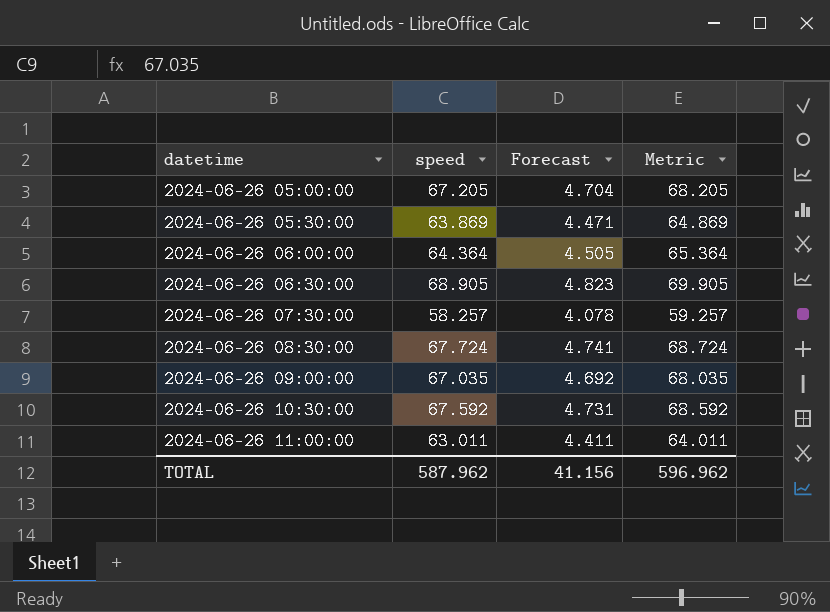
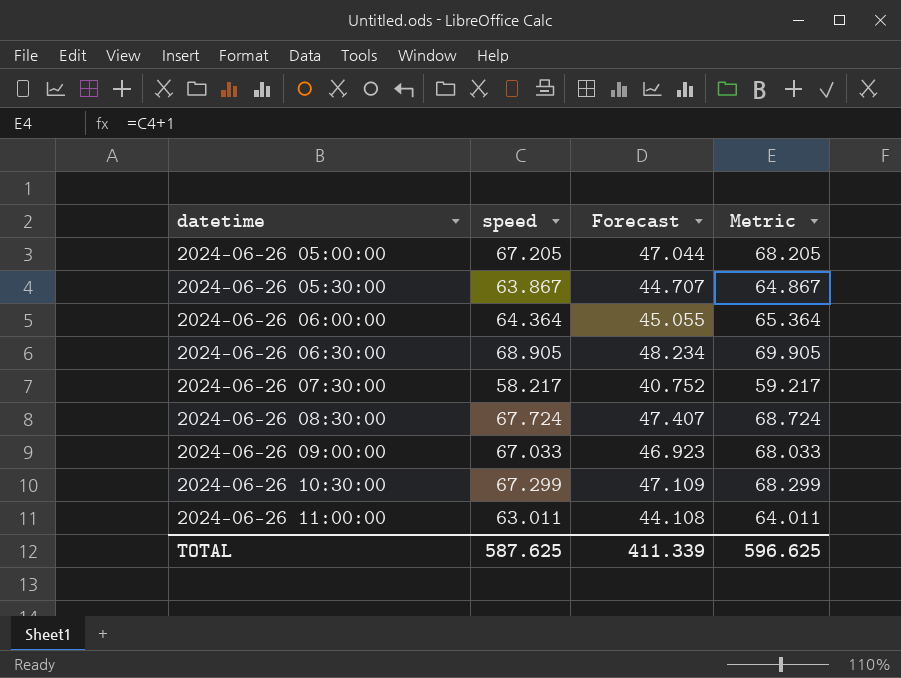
column Forecast | formula: [speed] * 0.07 -> [speed] * 0.7
2024-06-26 05:30:00 | speed: 63.869 -> 63.867
2024-06-26 05:30:00 | Metric: 64.869 -> 64.867
2024-06-26 07:30:00 | speed: 58.257 -> 58.217
2024-06-26 07:30:00 | Metric: 59.257 -> 59.217
2024-06-26 09:00:00 | speed: 67.035 -> 67.033
2024-06-26 09:00:00 | Metric: 68.035 -> 68.033
2024-06-26 10:30:00 | speed: 67.592 -> 67.299
2024-06-26 10:30:00 | Metric: 68.592 -> 68.299
TOTAL | speed: 587.962 -> 587.625
TOTAL | Forecast: 41.156 -> 411.339
TOTAL | Metric: 596.962 -> 596.625

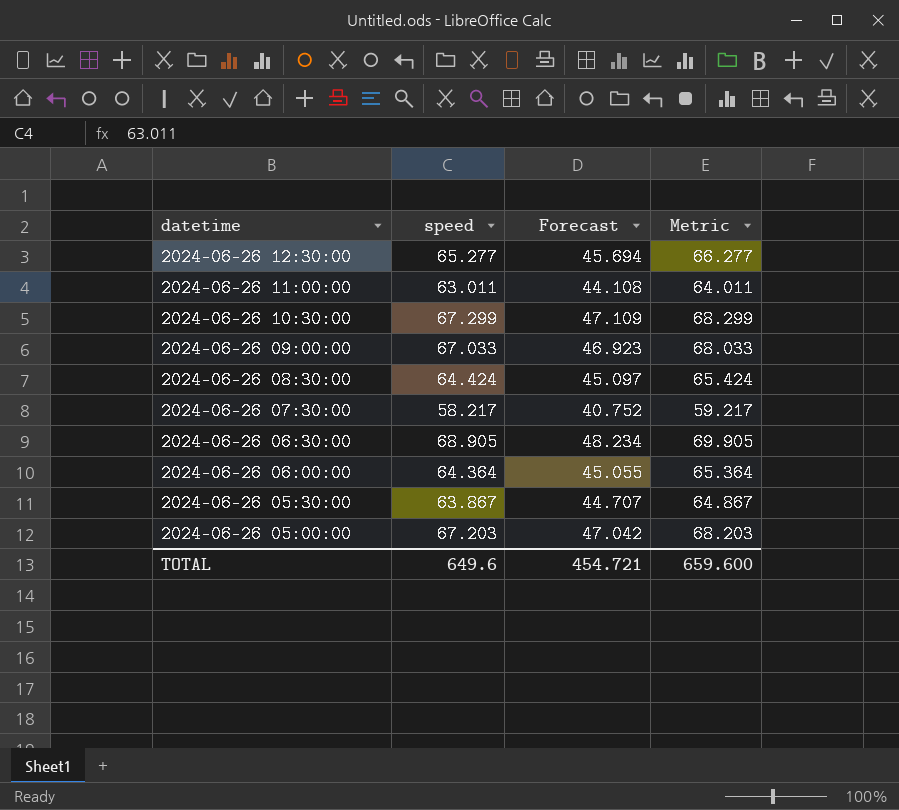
row order: datetime ascending -> datetime descending
row 2024-06-26 12:30:00: none -> 65.277 | 45.694 | 66.277
2024-06-26 08:30:00 | speed: 67.724 -> 64.424
2024-06-26 08:30:00 | Forecast: 47.407 -> 45.097
2024-06-26 08:30:00 | Metric: 68.724 -> 65.424
2024-06-26 05:00:00 | speed: 67.205 -> 67.203
2024-06-26 05:00:00 | Forecast: 47.044 -> 47.042
2024-06-26 05:00:00 | Metric: 68.205 -> 68.203
TOTAL | speed: 587.625 -> 649.6
TOTAL | Forecast: 411.339 -> 454.721
TOTAL | Metric: 596.625 -> 659.600

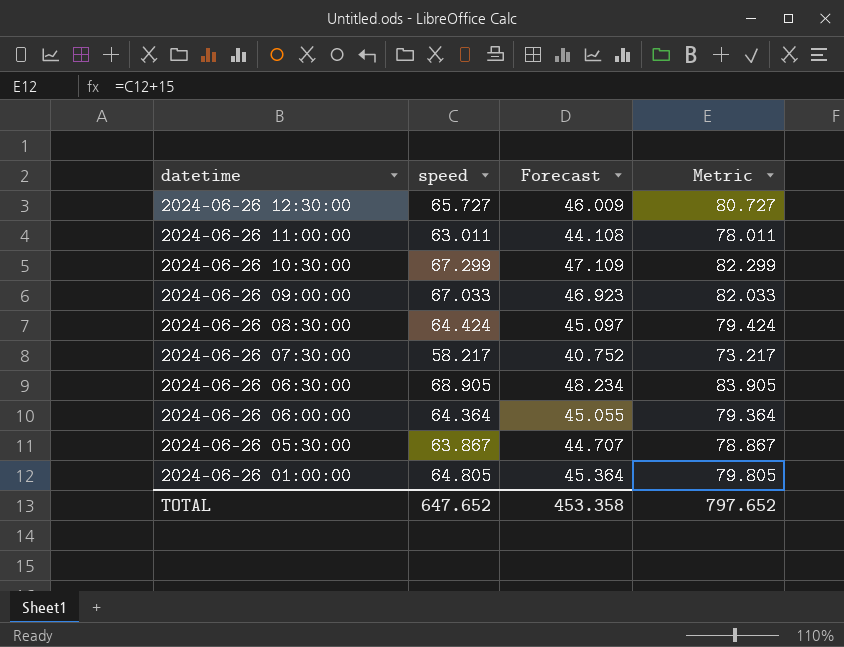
column Metric | formula: [speed] + 1 -> [speed] + 15
row 2024-06-26 05:00:00: 67.203 | 47.042 | 68.203 -> none
2024-06-26 12:30:00 | speed: 65.277 -> 65.727
2024-06-26 12:30:00 | Forecast: 45.694 -> 46.009
row 2024-06-26 01:00:00: none -> 64.805 | 45.364 | 79.805
TOTAL | speed: 649.6 -> 647.652
TOTAL | Forecast: 454.721 -> 453.358
TOTAL | Metric: 659.600 -> 797.652

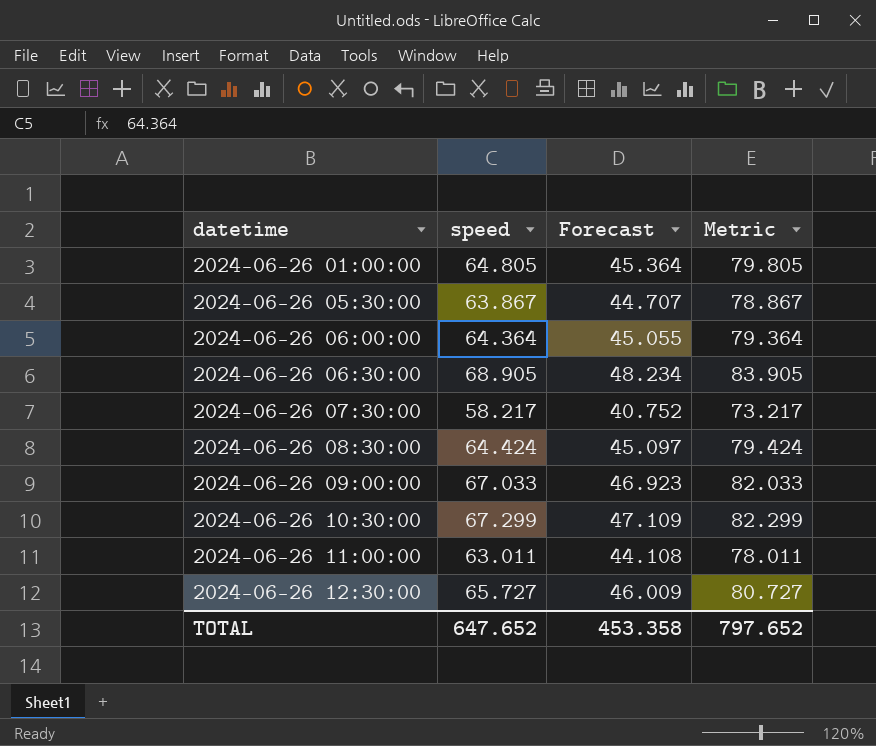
row order: datetime descending -> datetime ascending

